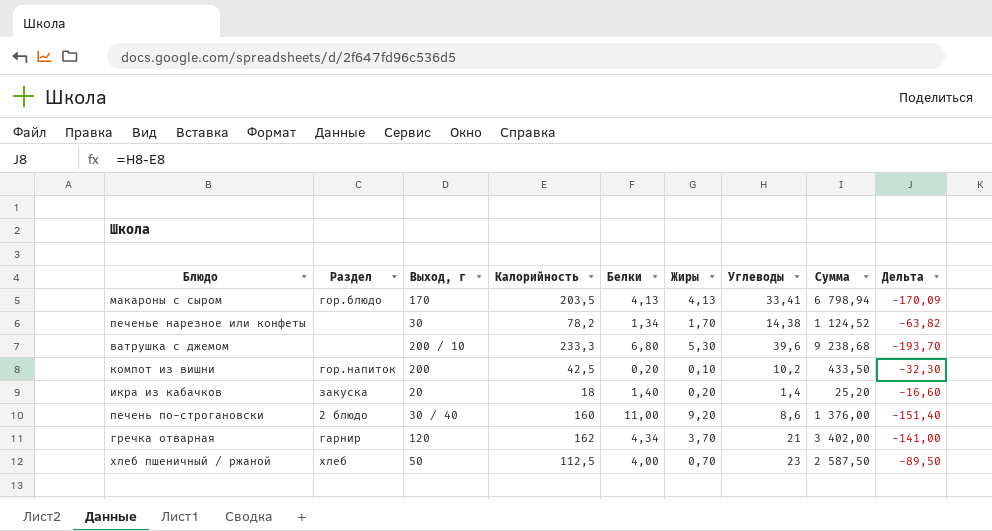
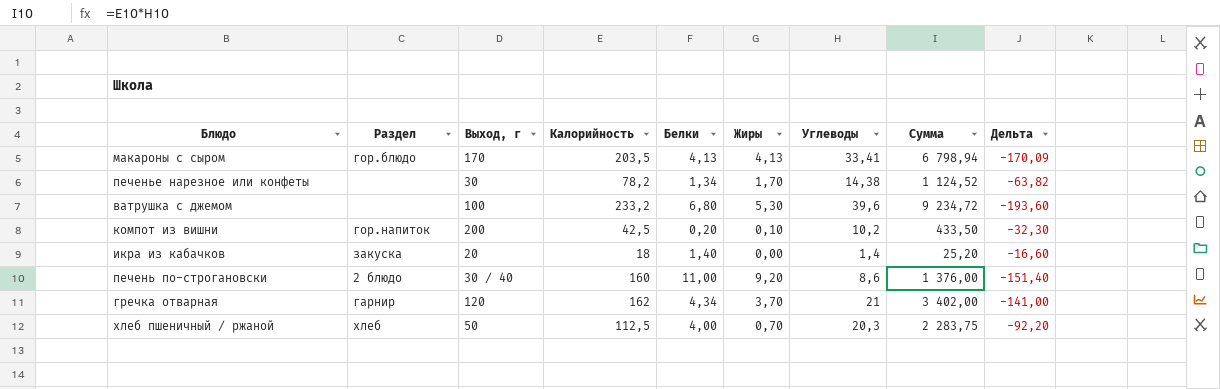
ватрушка с джемом | Выход, г: 200 / 10 -> 100
ватрушка с джемом | Калорийность: 233,3 -> 233,2
ватрушка с джемом | Сумма: 9 238,68 -> 9 234,72
ватрушка с джемом | Дельта: -193,70 -> -193,60
икра из кабачков | Жиры: 0,20 -> 0,00
хлеб пшеничный / ржаной | Углеводы: 23 -> 20,3
хлеб пшеничный / ржаной | Сумма: 2 587,50 -> 2 283,75
хлеб пшеничный / ржаной | Дельта: -89,50 -> -92,20

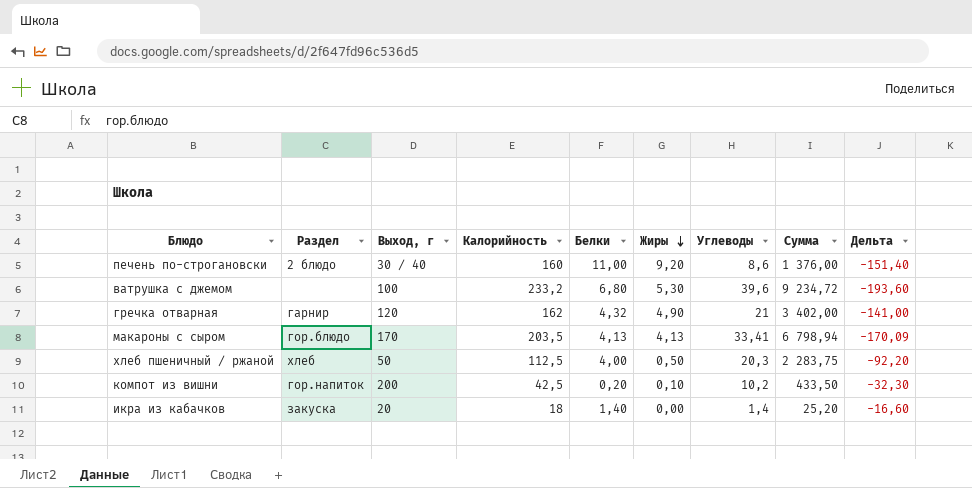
row order: none -> Жиры descending
row печенье нарезное или конфеты: none | 30 | 78,2 | 1,34 | 1,70 | 14,38 | 1 124,52 | -63,82 -> none
гречка отварная | Белки: 4,34 -> 4,32
гречка отварная | Жиры: 3,70 -> 4,90
хлеб пшеничный / ржаной | Жиры: 0,70 -> 0,50

